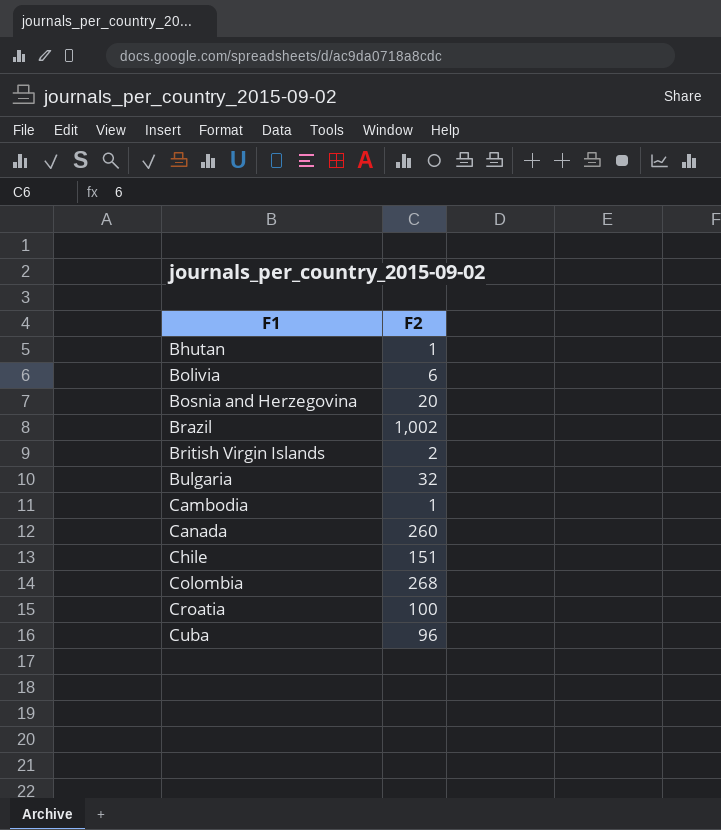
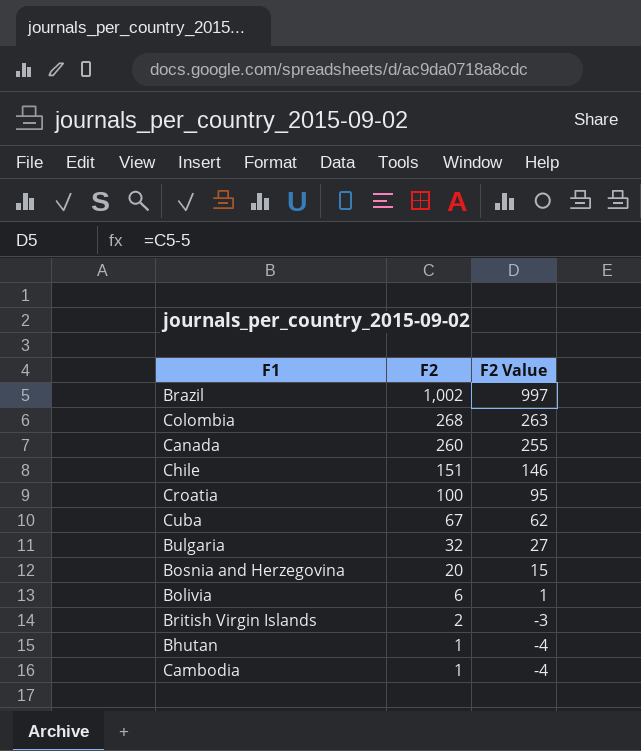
row order: F1 ascending -> F2 descending
column F2 Value | formula: none -> [F2] - 5
Cuba | F2: 96 -> 67

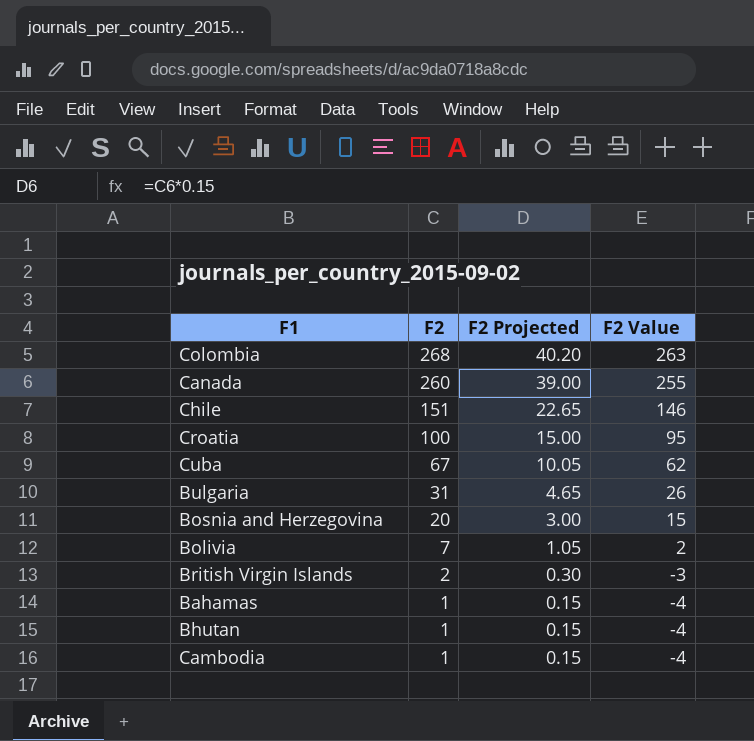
column F2 Projected | formula: none -> [F2] * 0.15
row Brazil: 1,002 | 997 -> none
Bulgaria | F2: 32 -> 31
Bulgaria | F2 Value: 27 -> 26
Bolivia | F2: 6 -> 7
Bolivia | F2 Value: 1 -> 2
row Bahamas: none -> 1 | 0.15 | -4

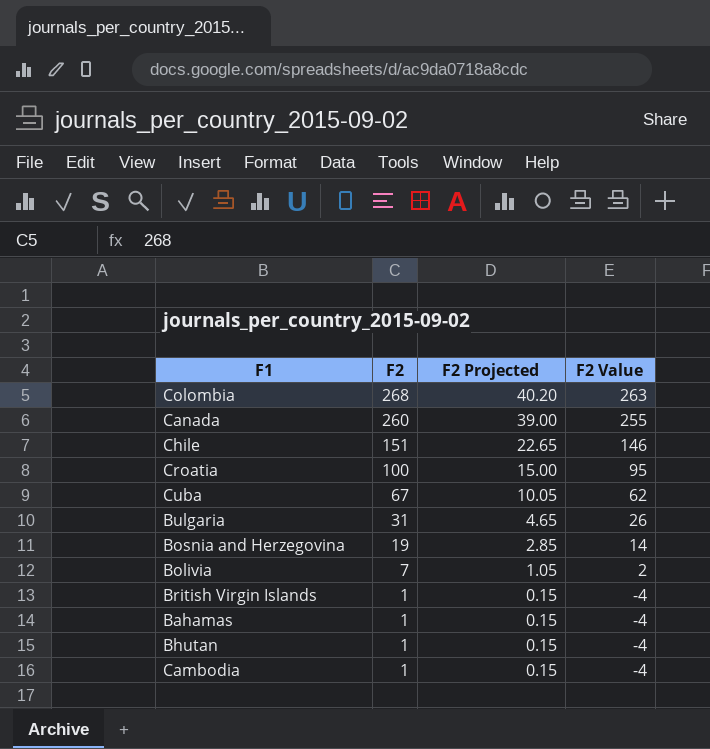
Bosnia and Herzegovina | F2: 20 -> 19
Bosnia and Herzegovina | F2 Projected: 3.00 -> 2.85
Bosnia and Herzegovina | F2 Value: 15 -> 14
British Virgin Islands | F2: 2 -> 1
British Virgin Islands | F2 Projected: 0.30 -> 0.15
British Virgin Islands | F2 Value: -3 -> -4

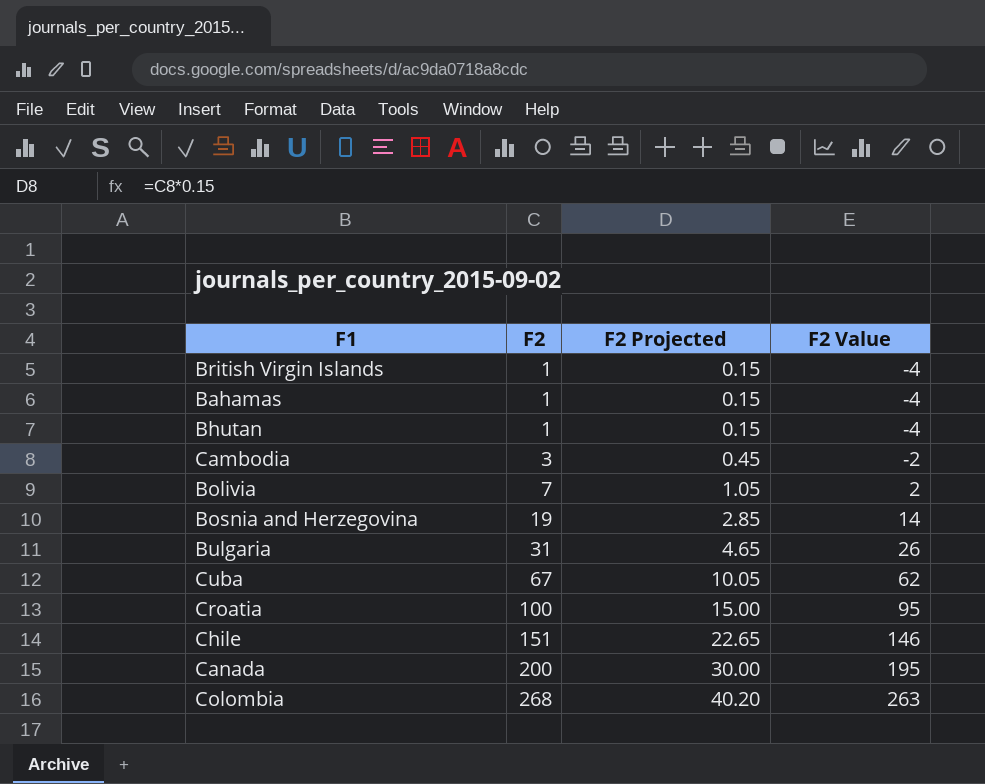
row order: F2 descending -> F2 ascending
Cambodia | F2: 1 -> 3
Cambodia | F2 Projected: 0.15 -> 0.45
Cambodia | F2 Value: -4 -> -2
Canada | F2: 260 -> 200
Canada | F2 Projected: 39.00 -> 30.00
Canada | F2 Value: 255 -> 195

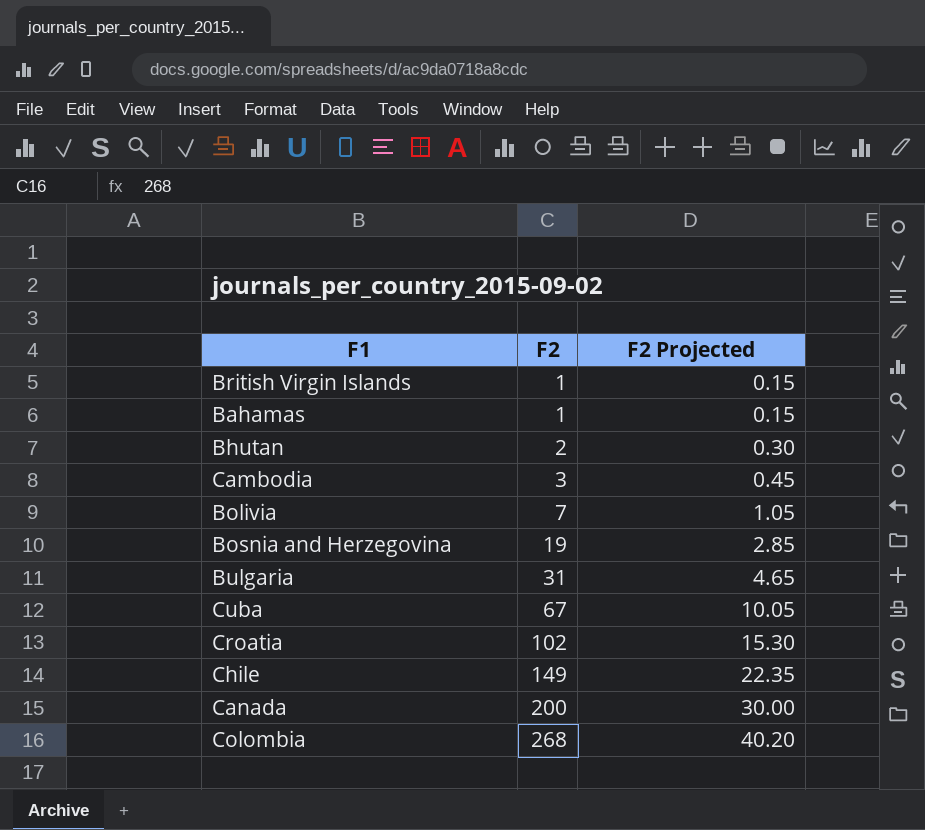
column F2 Value | formula: [F2] - 5 -> none
Bhutan | F2: 1 -> 2
Bhutan | F2 Projected: 0.15 -> 0.30
Croatia | F2: 100 -> 102
Croatia | F2 Projected: 15.00 -> 15.30
Chile | F2: 151 -> 149
Chile | F2 Projected: 22.65 -> 22.35

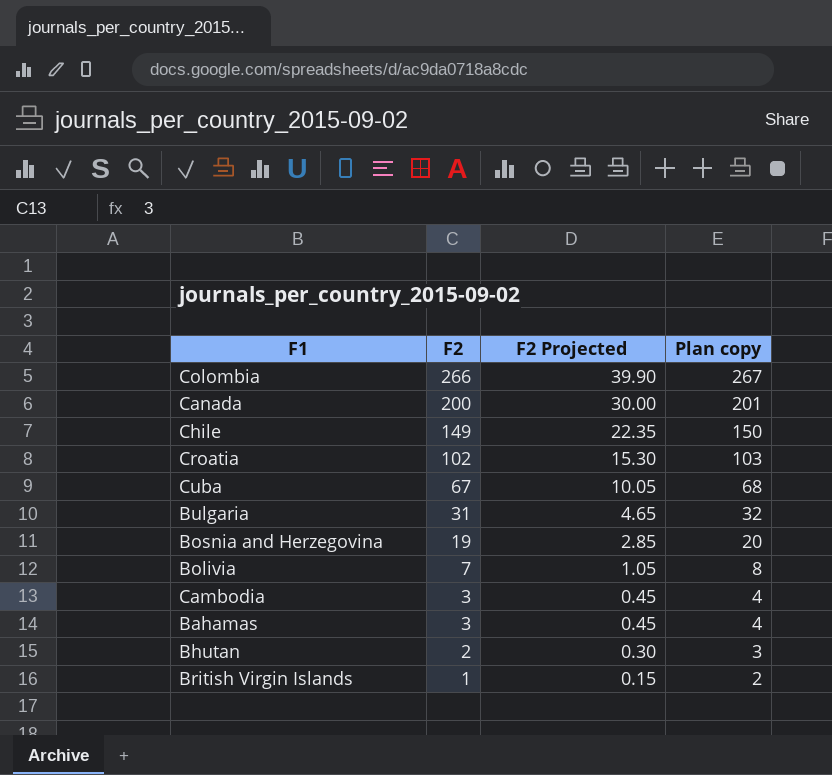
row order: F2 ascending -> F2 descending
column Plan copy | formula: none -> [F2] + 1
Colombia | F2: 268 -> 266
Colombia | F2 Projected: 40.20 -> 39.90
Bahamas | F2: 1 -> 3
Bahamas | F2 Projected: 0.15 -> 0.45

